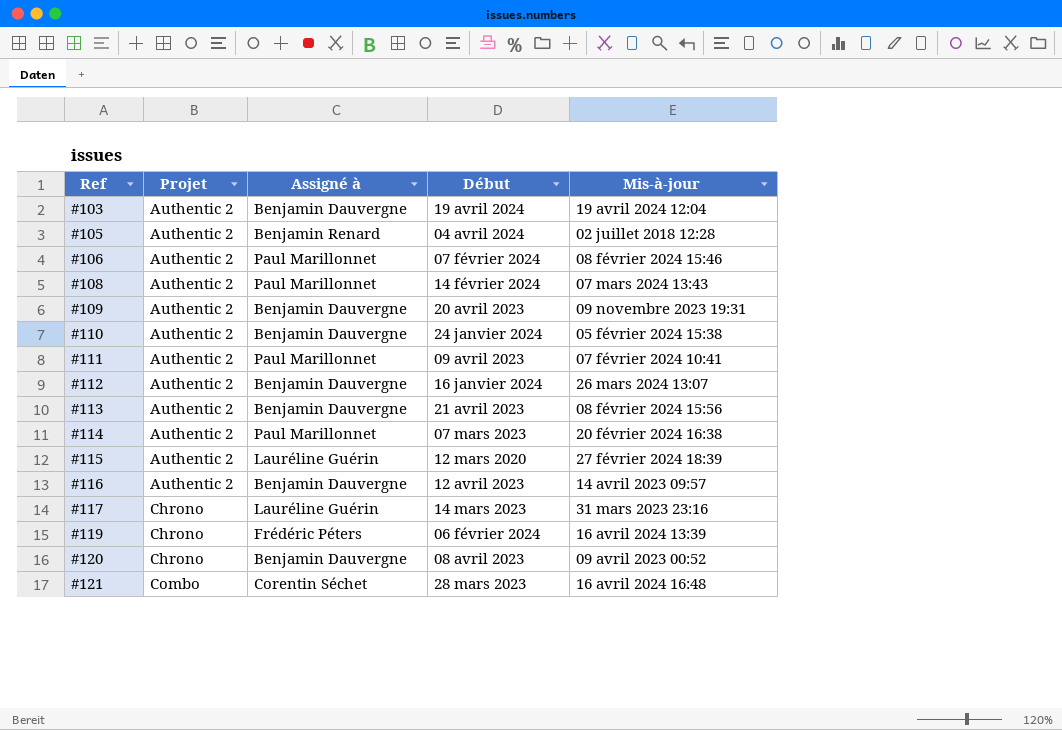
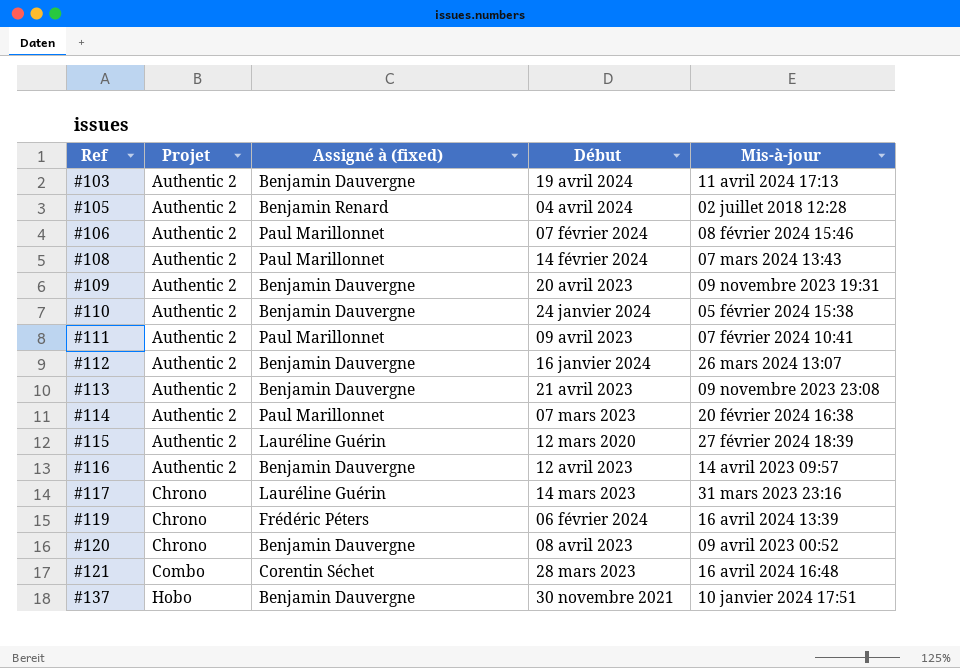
column name: Assigné à -> Assigné à (fixed)
#103 | Mis-à-jour: 19 avril 2024 12:04 -> 11 avril 2024 17:13
#113 | Mis-à-jour: 08 février 2024 15:56 -> 09 novembre 2023 23:08
row #137: none -> Hobo | Benjamin Dauvergne | 30 novembre 2021 | 10 janvier 2024 17:51

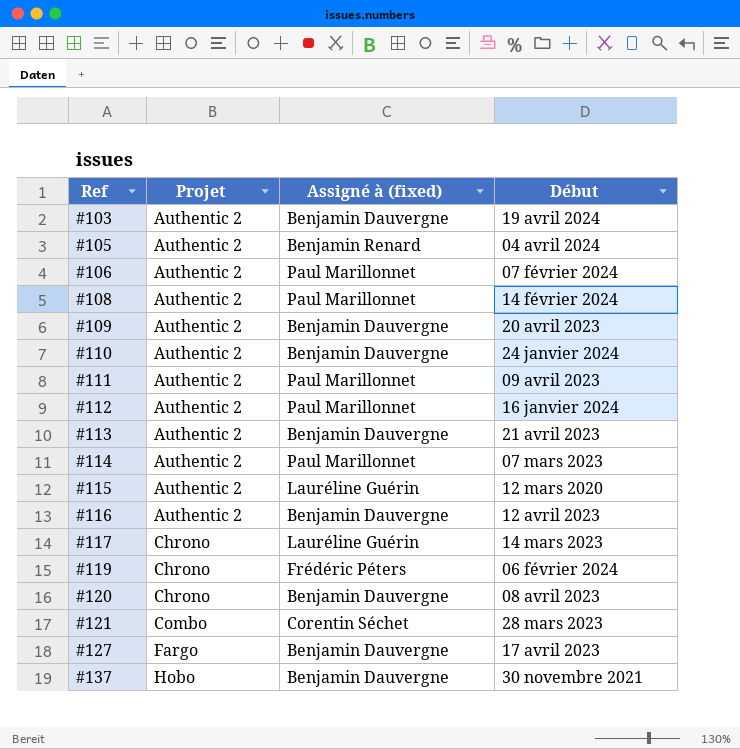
column Mis-à-jour | position: 5 -> none
#112 | Assigné à (fixed): Benjamin Dauvergne -> Paul Marillonnet
row #127: none -> Fargo | Benjamin Dauvergne | 17 avril 2023

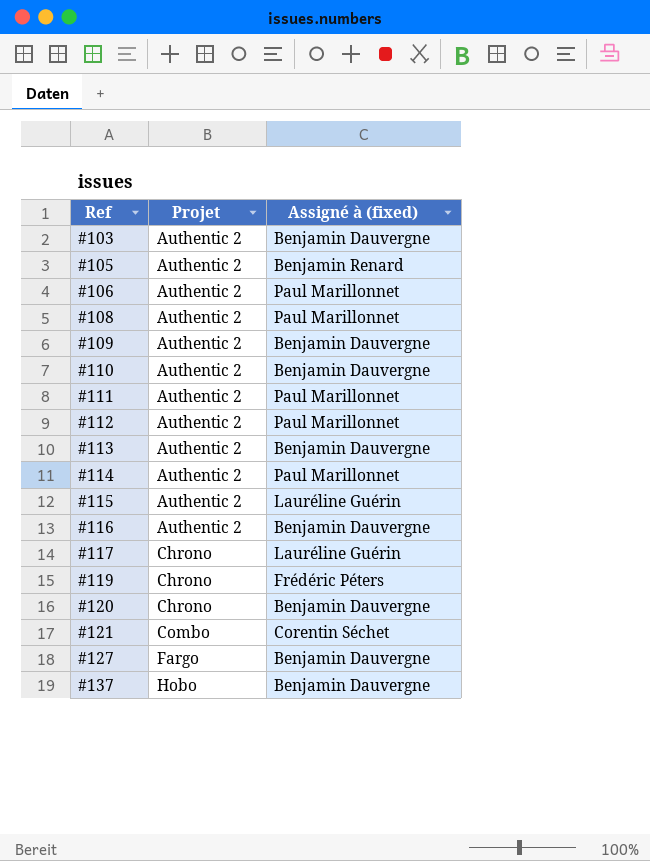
column Début | position: 4 -> none

